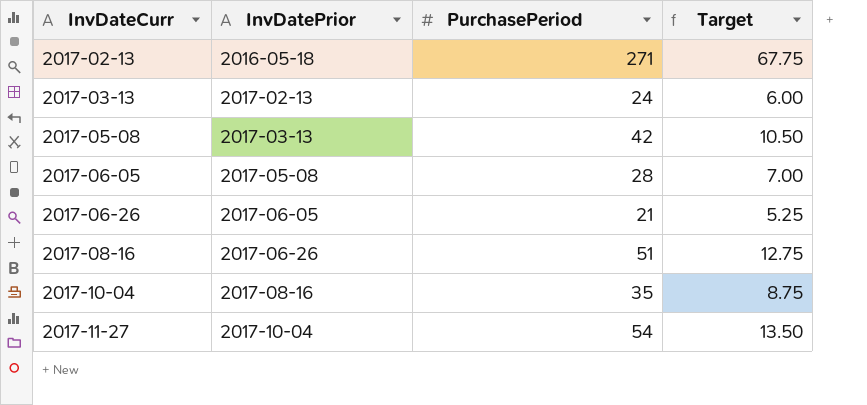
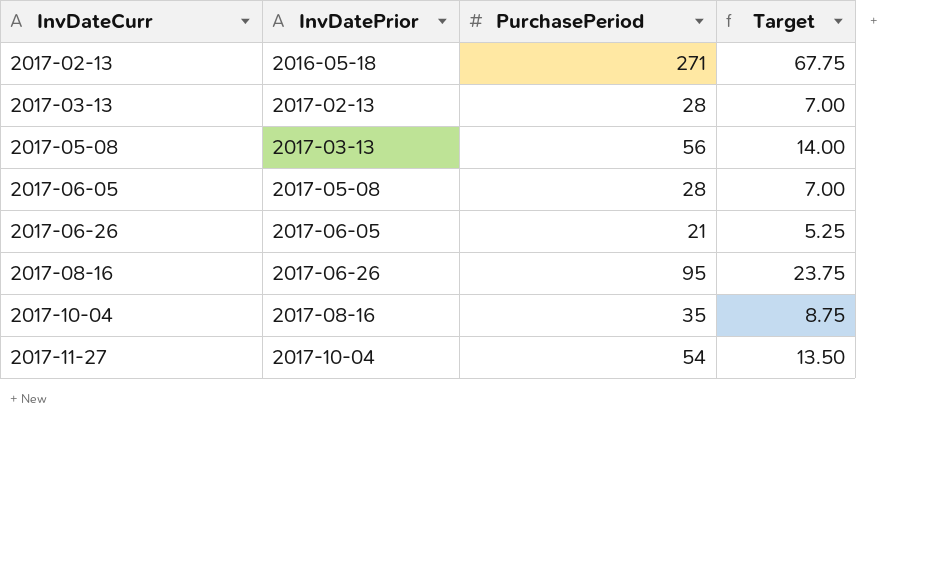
2017-03-13 | PurchasePeriod: 24 -> 28
2017-03-13 | Target: 6.00 -> 7.00
2017-05-08 | PurchasePeriod: 42 -> 56
2017-05-08 | Target: 10.50 -> 14.00
2017-08-16 | PurchasePeriod: 51 -> 95
2017-08-16 | Target: 12.75 -> 23.75

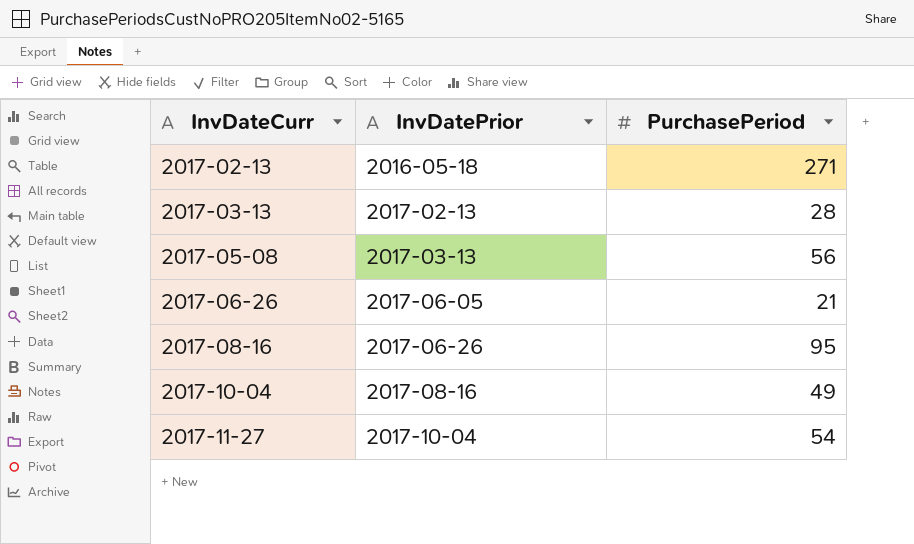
column Target | formula: [PurchasePeriod] * 0.25 -> none
row 2017-06-05: 2017-05-08 | 28 | 7.00 -> none
2017-10-04 | PurchasePeriod: 35 -> 49

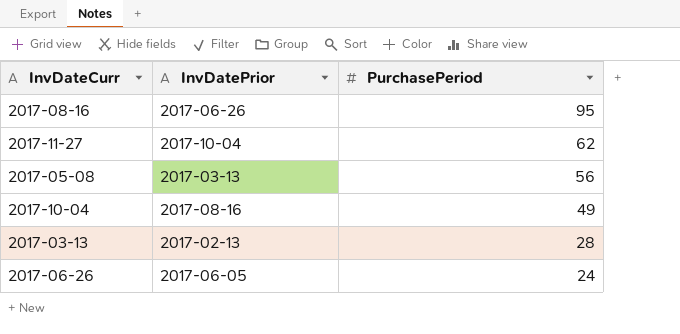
row order: InvDateCurr ascending -> PurchasePeriod descending
row 2017-02-13: 2016-05-18 | 271 -> none
2017-11-27 | PurchasePeriod: 54 -> 62
2017-06-26 | PurchasePeriod: 21 -> 24

